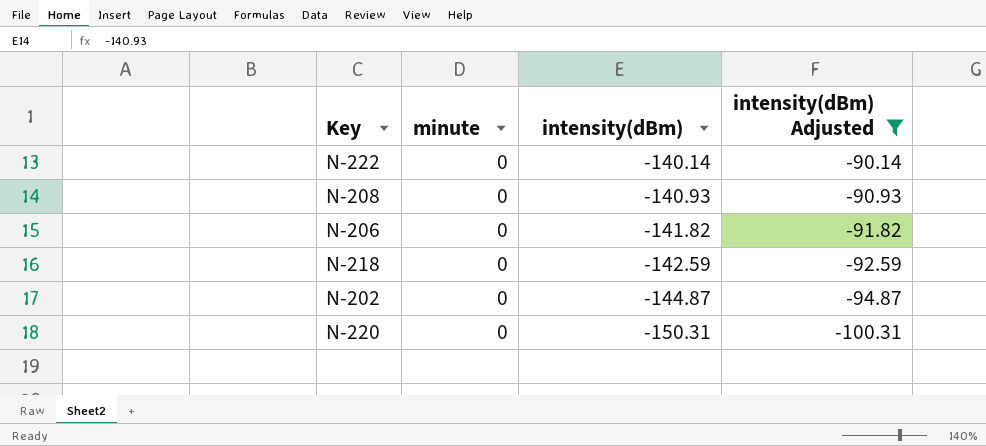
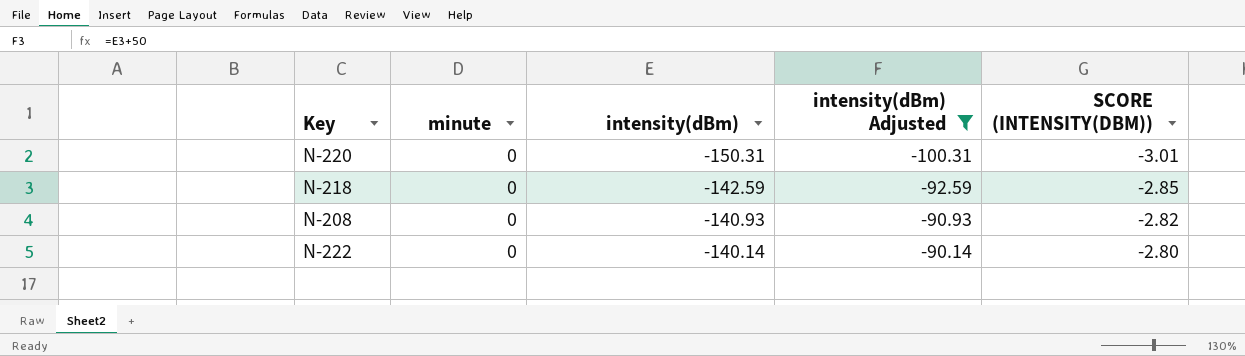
row order: intensity(dBm) descending -> intensity(dBm) ascending
column SCORE (INTENSITY(DBM)) | formula: none -> [intensity(dBm)] * 0.02
row N-206: 0 | -141.82 | -91.82 -> none
row N-202: 0 | -144.87 | -94.87 -> none

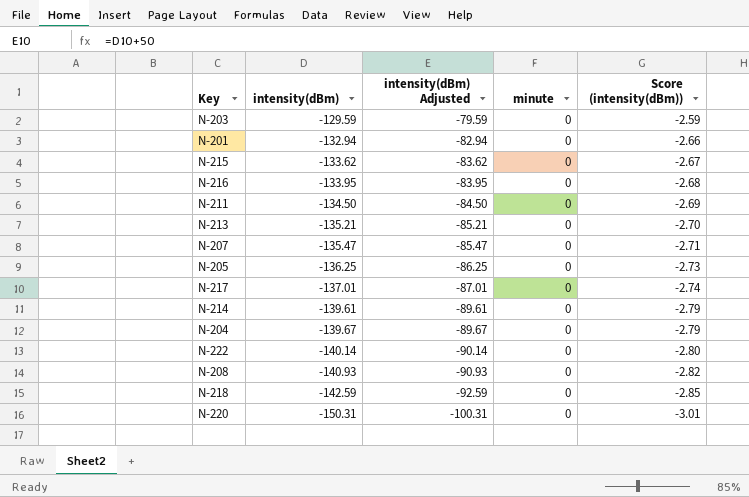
filter: intensity(dBm) Adjusted <= -90.14 -> none
row order: intensity(dBm) ascending -> intensity(dBm) descending
column minute | position: 2 -> 4
column name: SCORE (INTENSITY(DBM)) -> Score (intensity(dBm))

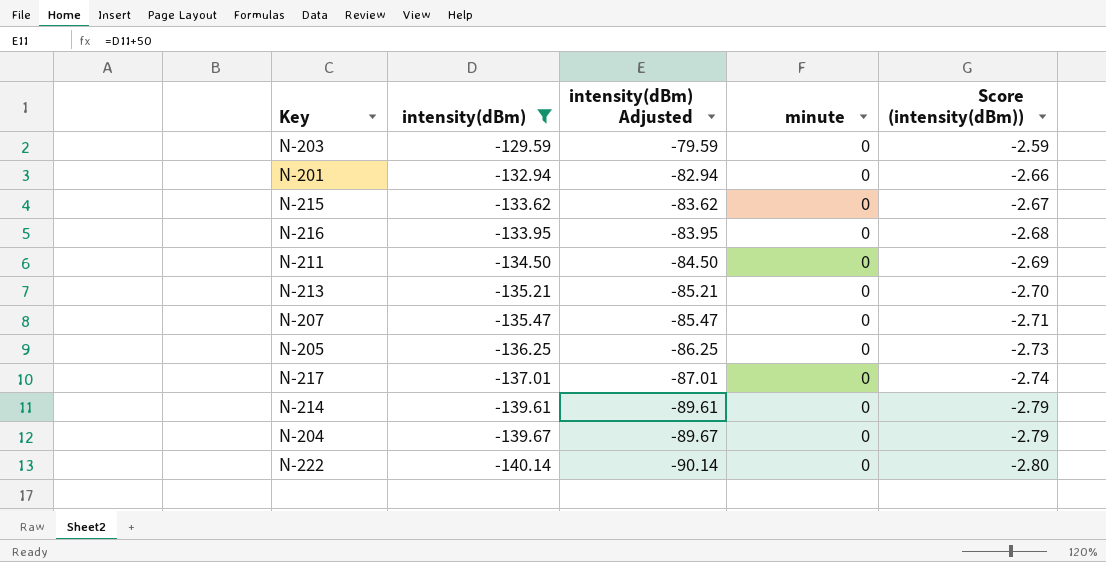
filter: none -> intensity(dBm) >= -140.14

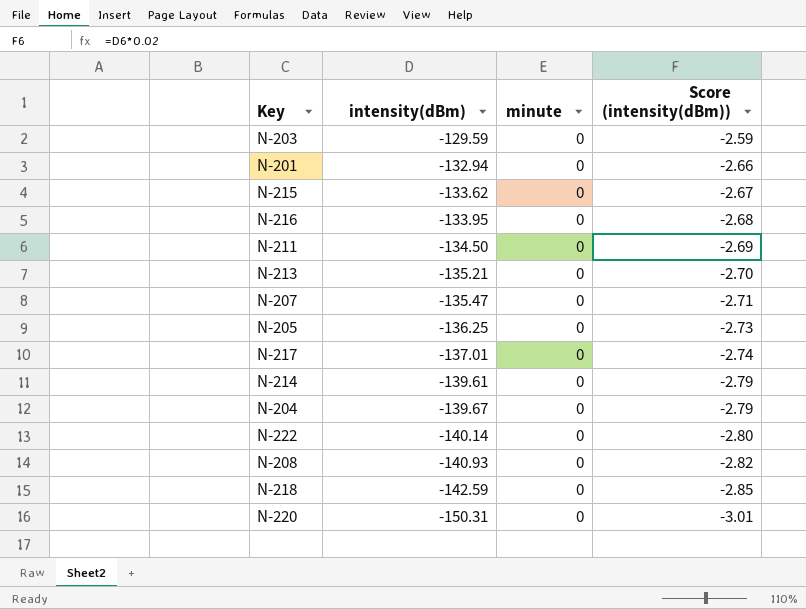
filter: intensity(dBm) >= -140.14 -> none
column intensity(dBm) Adjusted | formula: [intensity(dBm)] + 50 -> none

